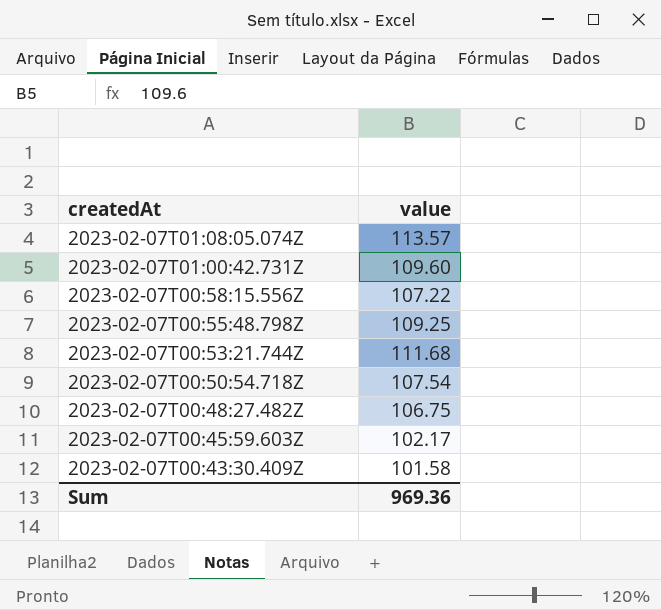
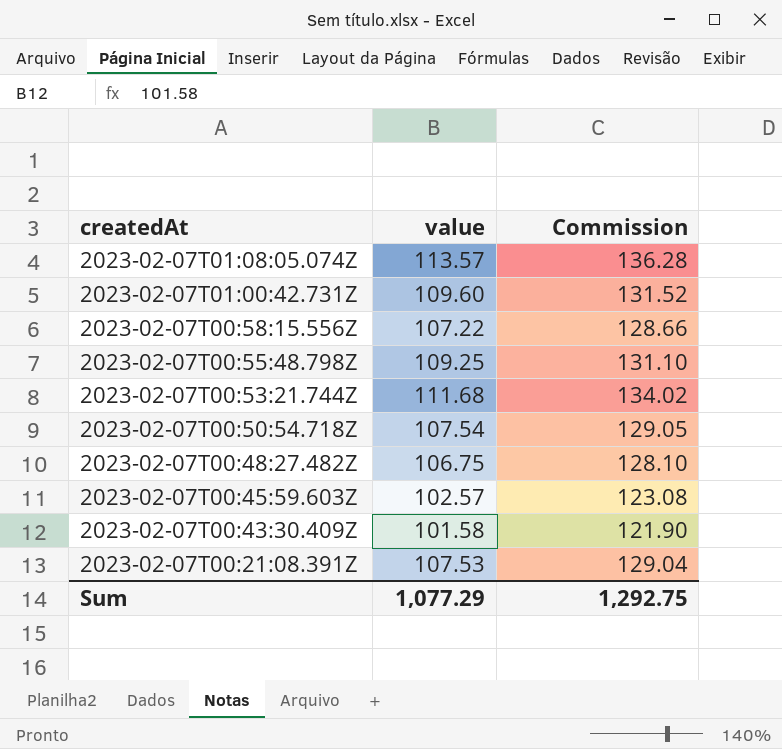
column Commission | formula: none -> [value] * 1.2
2023-02-07T00:45:59.603Z | value: 102.17 -> 102.57
row 2023-02-07T00:21:08.391Z: none -> 107.53 | 129.04
Sum | value: 969.36 -> 1,077.29

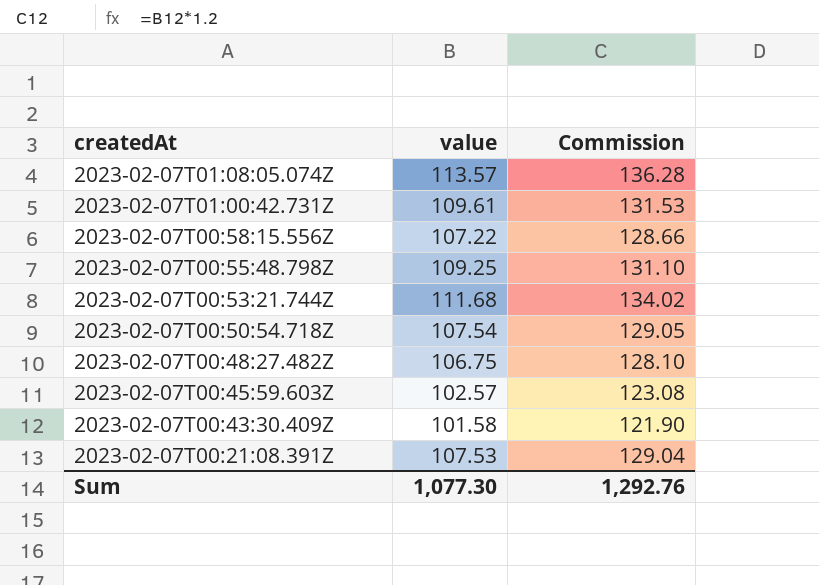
2023-02-07T01:00:42.731Z | value: 109.60 -> 109.61
2023-02-07T01:00:42.731Z | Commission: 131.52 -> 131.53
Sum | value: 1,077.29 -> 1,077.30
Sum | Commission: 1,292.75 -> 1,292.76

